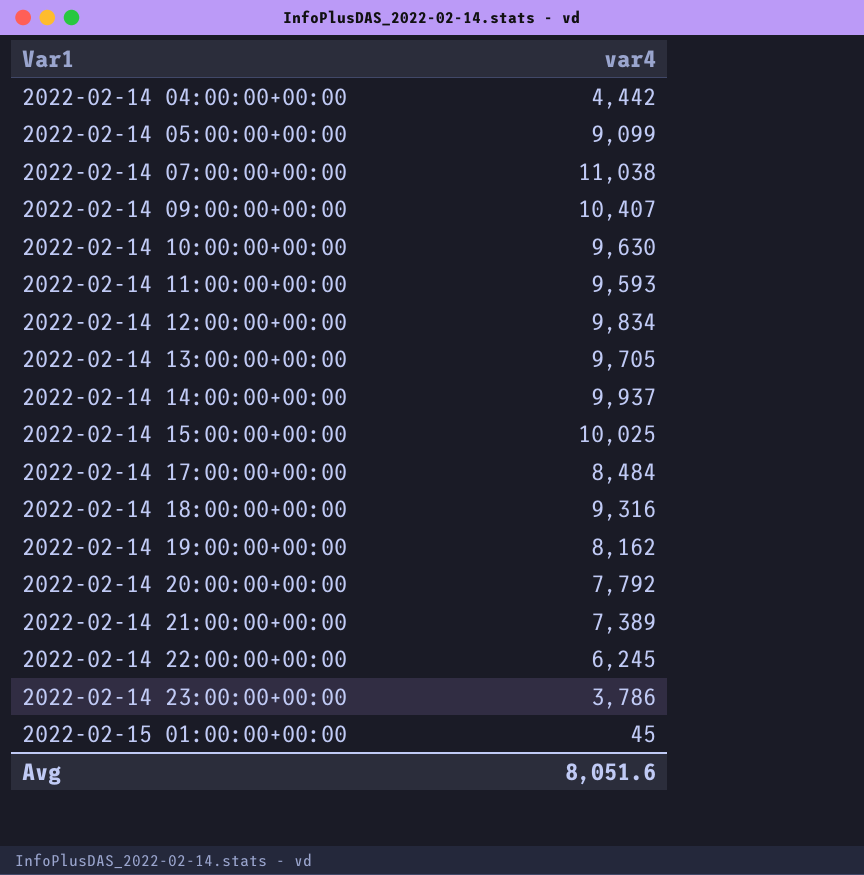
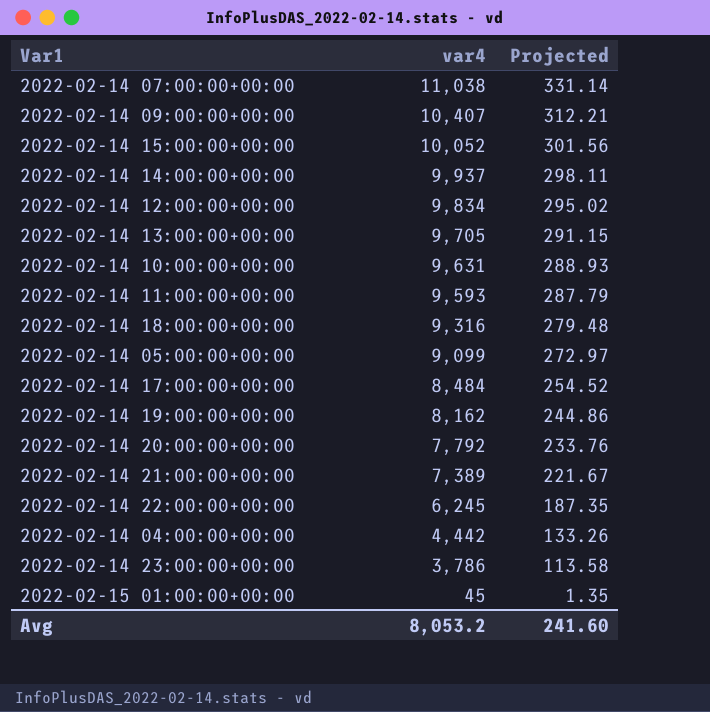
row order: Var1 ascending -> var4 descending
column Projected | formula: none -> [var4] * 0.03
2022-02-14 15:00:00+00:00 | var4: 10,025 -> 10,052
2022-02-14 10:00:00+00:00 | var4: 9,630 -> 9,631
Avg | var4: 8,051.6 -> 8,053.2

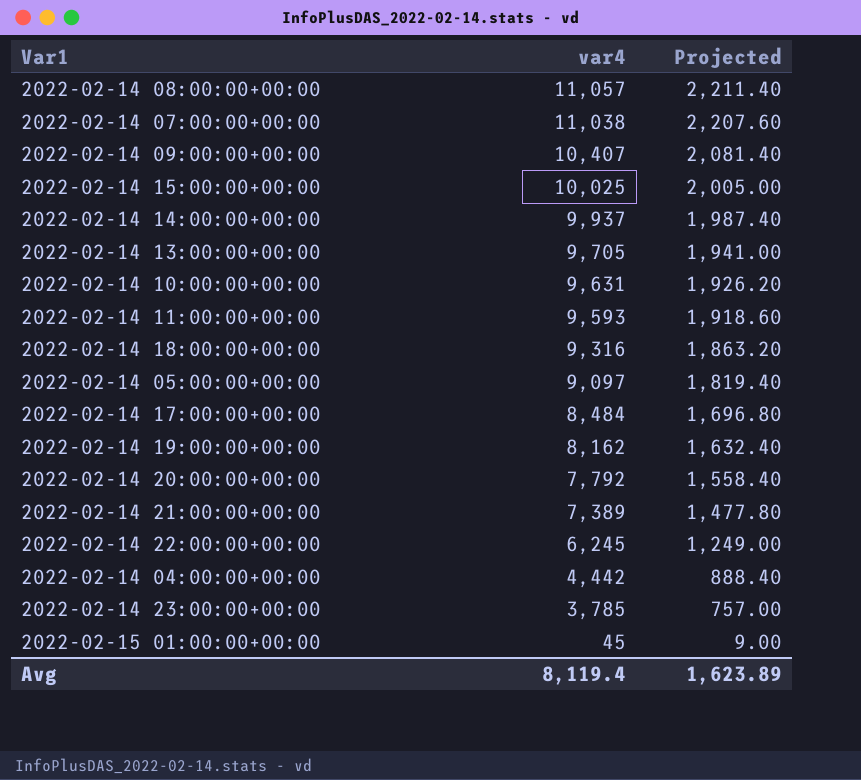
column Projected | formula: [var4] * 0.03 -> [var4] * 0.2
row 2022-02-14 12:00:00+00:00: 9,834 | 295.02 -> none
row 2022-02-14 08:00:00+00:00: none -> 11,057 | 2,211.40
2022-02-14 15:00:00+00:00 | var4: 10,052 -> 10,025
2022-02-14 05:00:00+00:00 | var4: 9,099 -> 9,097
2022-02-14 23:00:00+00:00 | var4: 3,786 -> 3,785
Avg | var4: 8,053.2 -> 8,119.4
Avg | Projected: 241.60 -> 1,623.89

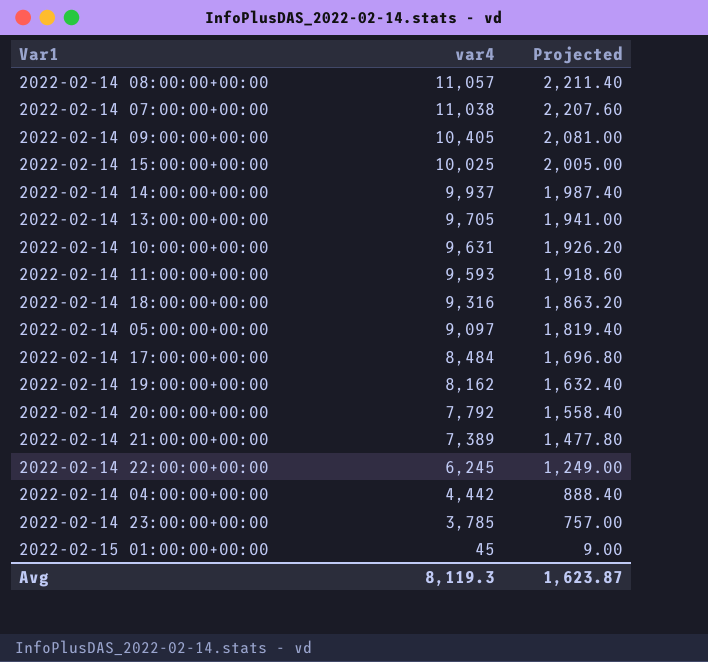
2022-02-14 09:00:00+00:00 | var4: 10,407 -> 10,405
2022-02-14 09:00:00+00:00 | Projected: 2,081.40 -> 2,081.00
Avg | var4: 8,119.4 -> 8,119.3
Avg | Projected: 1,623.89 -> 1,623.87

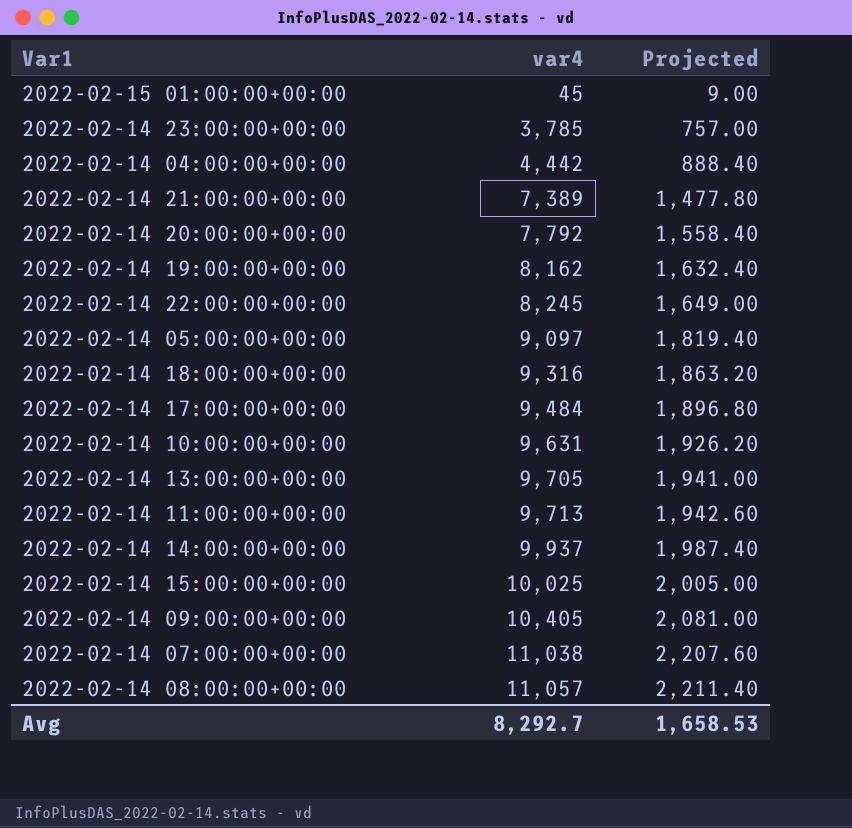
row order: var4 descending -> var4 ascending
2022-02-14 22:00:00+00:00 | var4: 6,245 -> 8,245
2022-02-14 22:00:00+00:00 | Projected: 1,249.00 -> 1,649.00
2022-02-14 17:00:00+00:00 | var4: 8,484 -> 9,484
2022-02-14 17:00:00+00:00 | Projected: 1,696.80 -> 1,896.80
2022-02-14 11:00:00+00:00 | var4: 9,593 -> 9,713
2022-02-14 11:00:00+00:00 | Projected: 1,918.60 -> 1,942.60
Avg | var4: 8,119.3 -> 8,292.7
Avg | Projected: 1,623.87 -> 1,658.53

